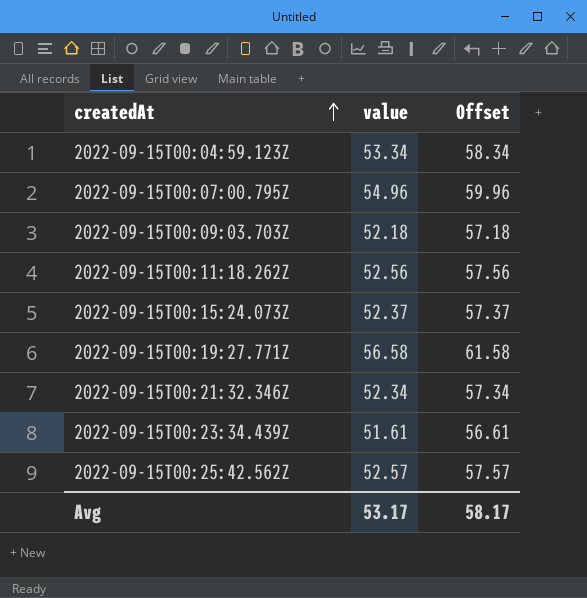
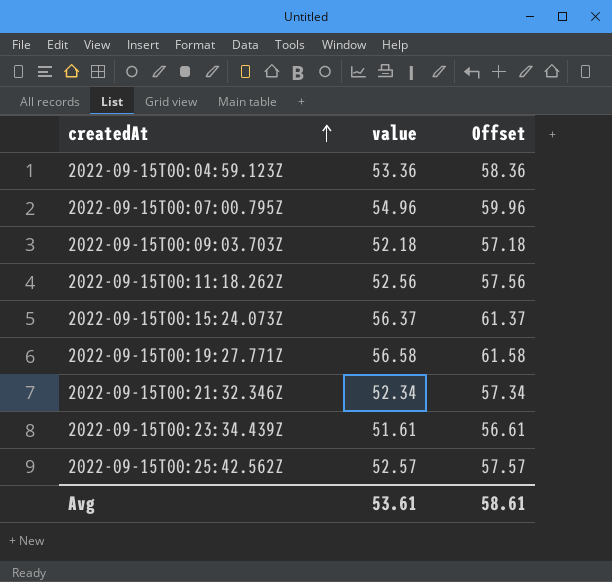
2022-09-15T00:04:59.123Z | value: 53.34 -> 53.36
2022-09-15T00:04:59.123Z | Offset: 58.34 -> 58.36
2022-09-15T00:15:24.073Z | value: 52.37 -> 56.37
2022-09-15T00:15:24.073Z | Offset: 57.37 -> 61.37
Avg | value: 53.17 -> 53.61
Avg | Offset: 58.17 -> 58.61

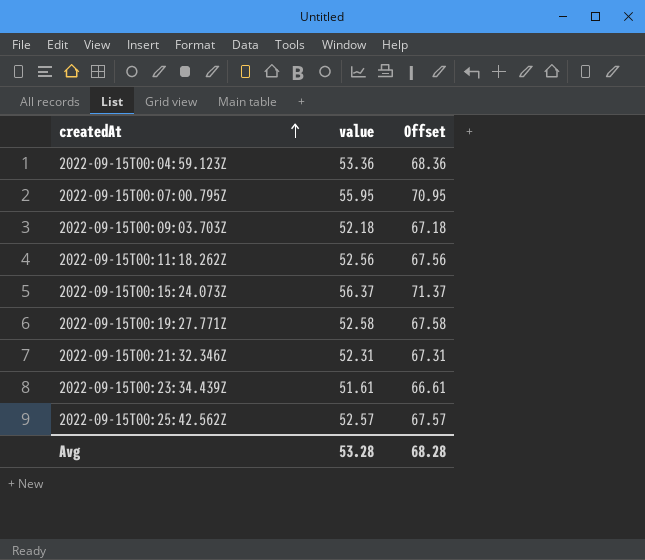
column Offset | formula: [value] + 5 -> [value] + 15
2022-09-15T00:07:00.795Z | value: 54.96 -> 55.95
2022-09-15T00:19:27.771Z | value: 56.58 -> 52.58
2022-09-15T00:21:32.346Z | value: 52.34 -> 52.31
Avg | value: 53.61 -> 53.28
Avg | Offset: 58.61 -> 68.28

